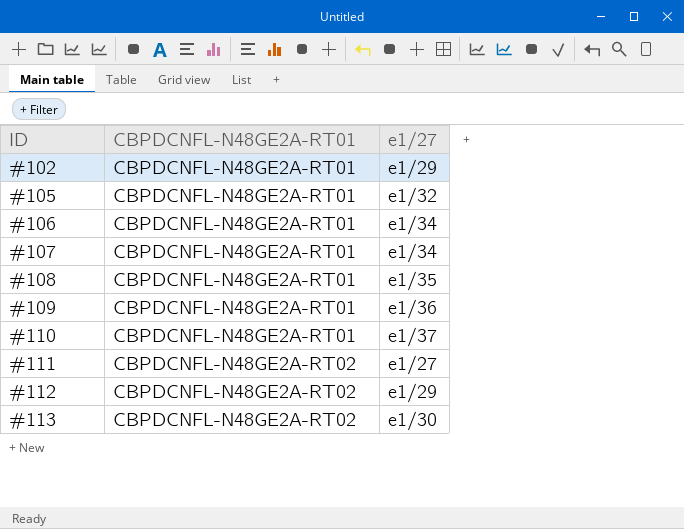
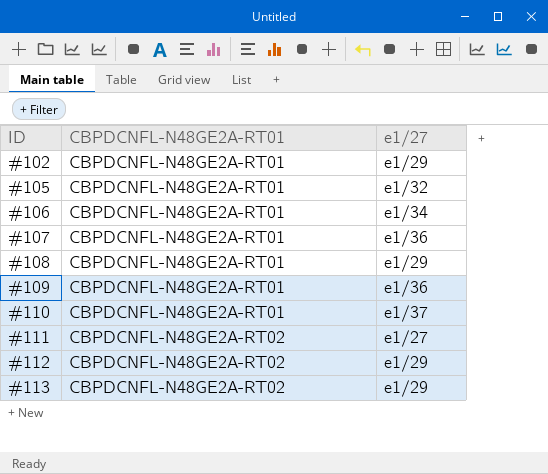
#107 | e1/27: e1/34 -> e1/36
#108 | e1/27: e1/35 -> e1/29
#113 | e1/27: e1/30 -> e1/29

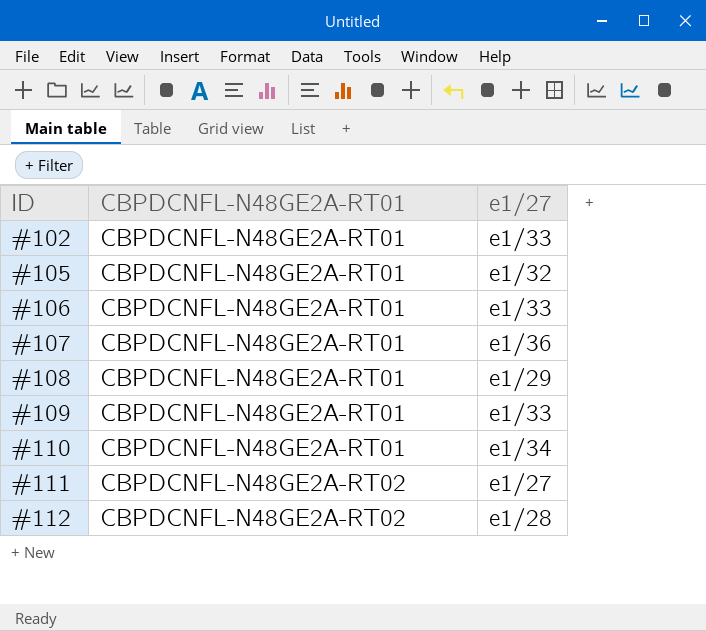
row #113: CBPDCNFL-N48GE2A-RT02 | e1/29 -> none
#102 | e1/27: e1/29 -> e1/33
#106 | e1/27: e1/34 -> e1/33
#109 | e1/27: e1/36 -> e1/33
#110 | e1/27: e1/37 -> e1/34
#112 | e1/27: e1/29 -> e1/28

